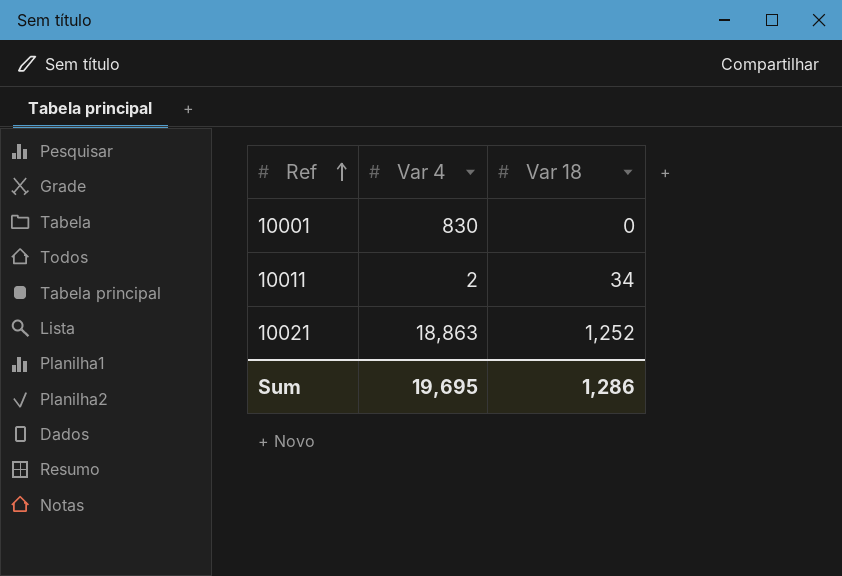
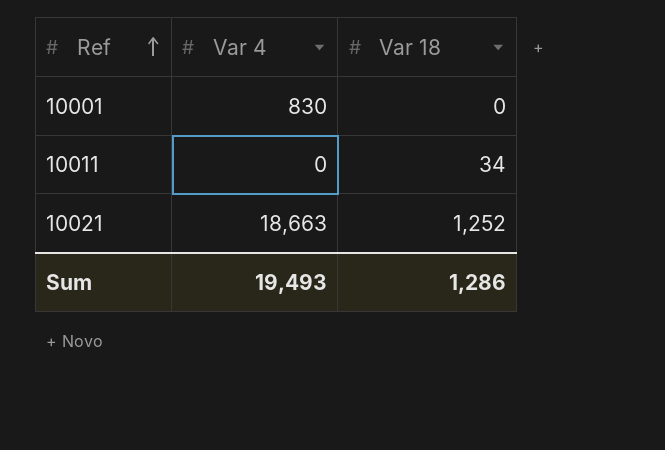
10011 | Var 4: 2 -> 0
10021 | Var 4: 18,863 -> 18,663
Sum | Var 4: 19,695 -> 19,493

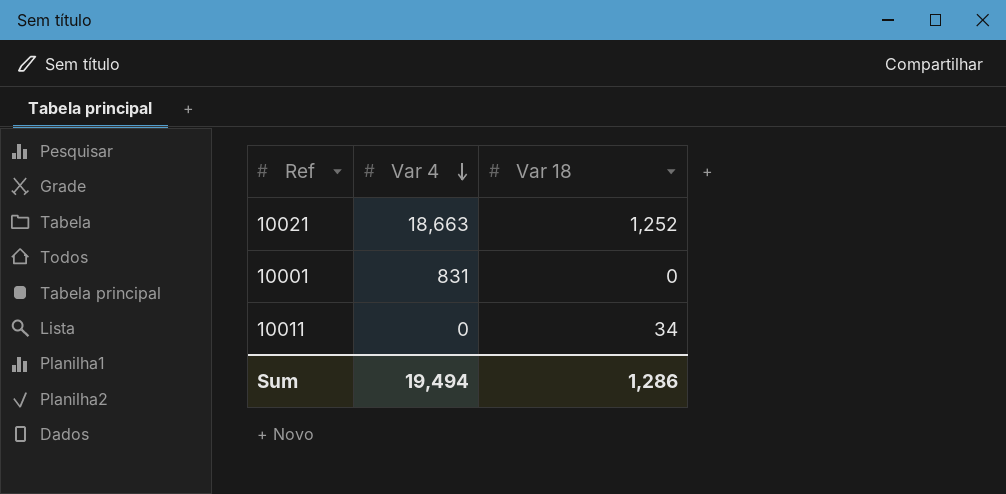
row order: Ref ascending -> Var 4 descending
10001 | Var 4: 830 -> 831
Sum | Var 4: 19,493 -> 19,494

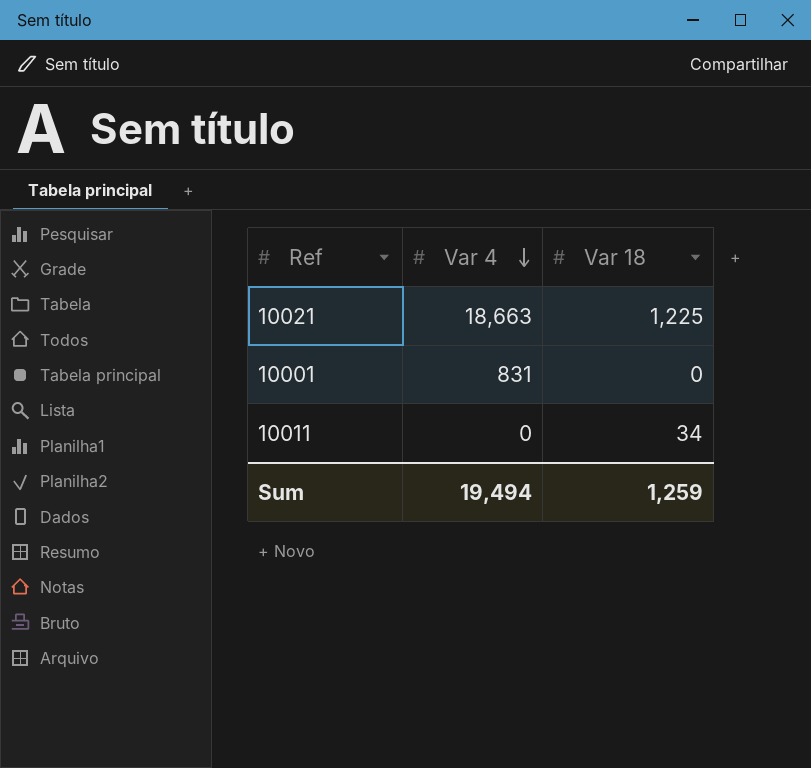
10021 | Var 18: 1,252 -> 1,225
Sum | Var 18: 1,286 -> 1,259

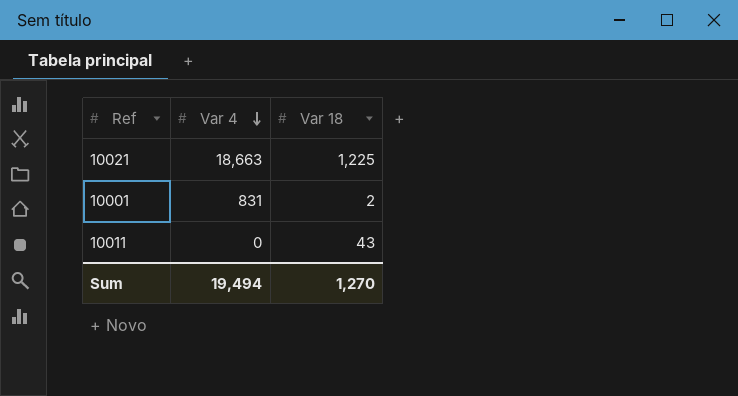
10001 | Var 18: 0 -> 2
10011 | Var 18: 34 -> 43
Sum | Var 18: 1,259 -> 1,270

